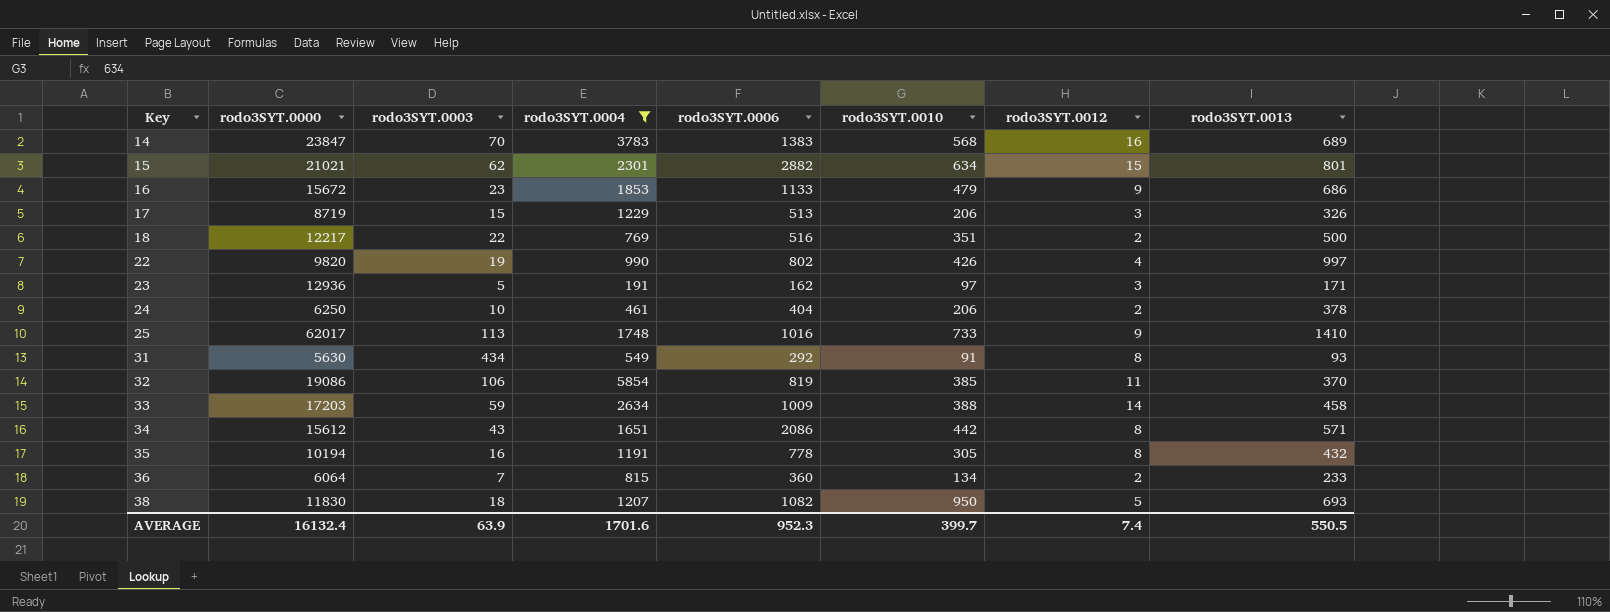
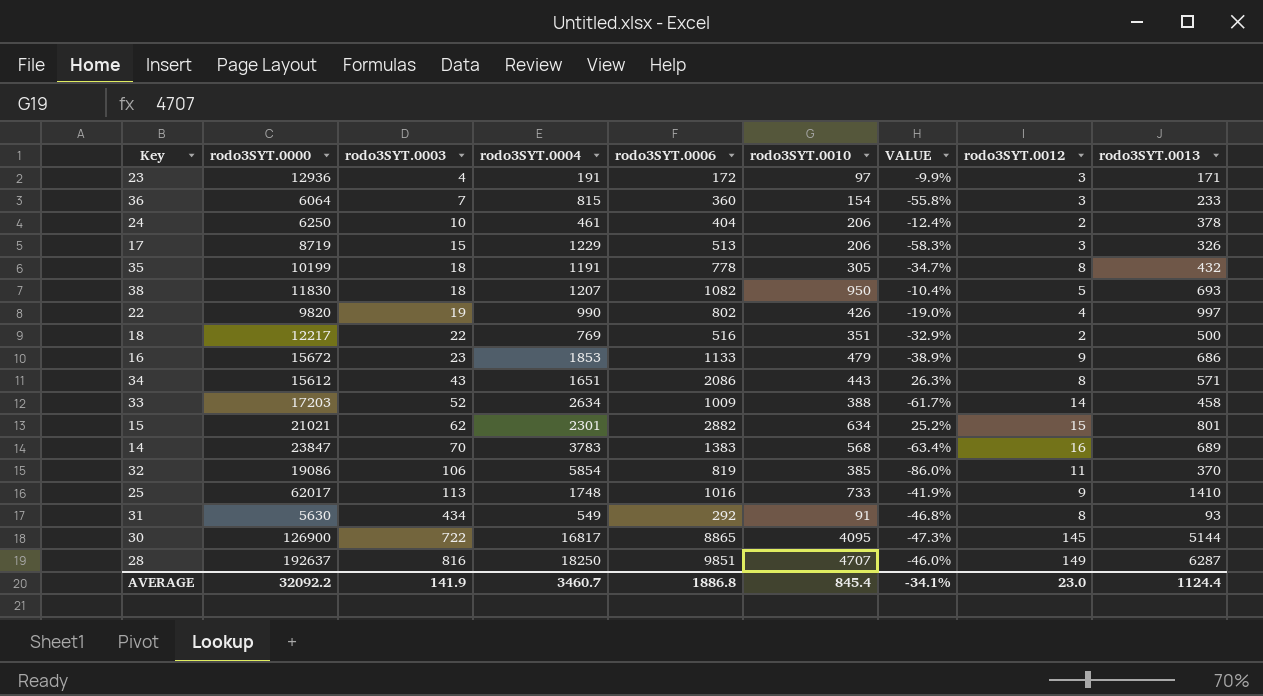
filter: rodo3SYT.0004 <= 5854 -> none
row order: Key ascending -> rodo3SYT.0003 ascending
column VALUE | formula: none -> ([rodo3SYT.0006] - [rodo3SYT.0004]) / [rodo3SYT.0004]
23 | rodo3SYT.0003: 5 -> 4
23 | rodo3SYT.0006: 162 -> 172
36 | rodo3SYT.0010: 134 -> 154
36 | rodo3SYT.0012: 2 -> 3
35 | rodo3SYT.0000: 10194 -> 10199
35 | rodo3SYT.0003: 16 -> 18
34 | rodo3SYT.0010: 442 -> 443
33 | rodo3SYT.0003: 59 -> 52
AVERAGE | rodo3SYT.0000: 16132.4 -> 32092.2
AVERAGE | rodo3SYT.0003: 63.9 -> 141.9
AVERAGE | rodo3SYT.0004: 1701.6 -> 3460.7
AVERAGE | rodo3SYT.0006: 952.3 -> 1886.8
AVERAGE | rodo3SYT.0010: 399.7 -> 845.4
AVERAGE | rodo3SYT.0012: 7.4 -> 23.0
AVERAGE | rodo3SYT.0013: 550.5 -> 1124.4

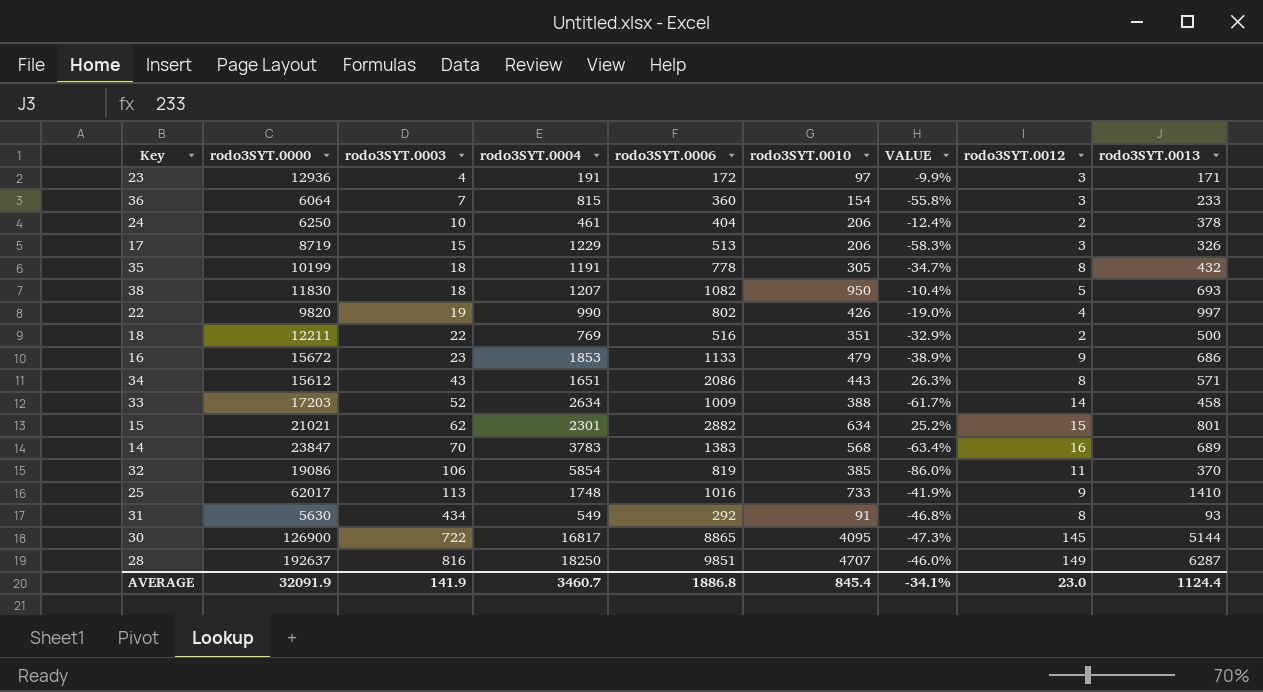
18 | rodo3SYT.0000: 12217 -> 12211
AVERAGE | rodo3SYT.0000: 32092.2 -> 32091.9

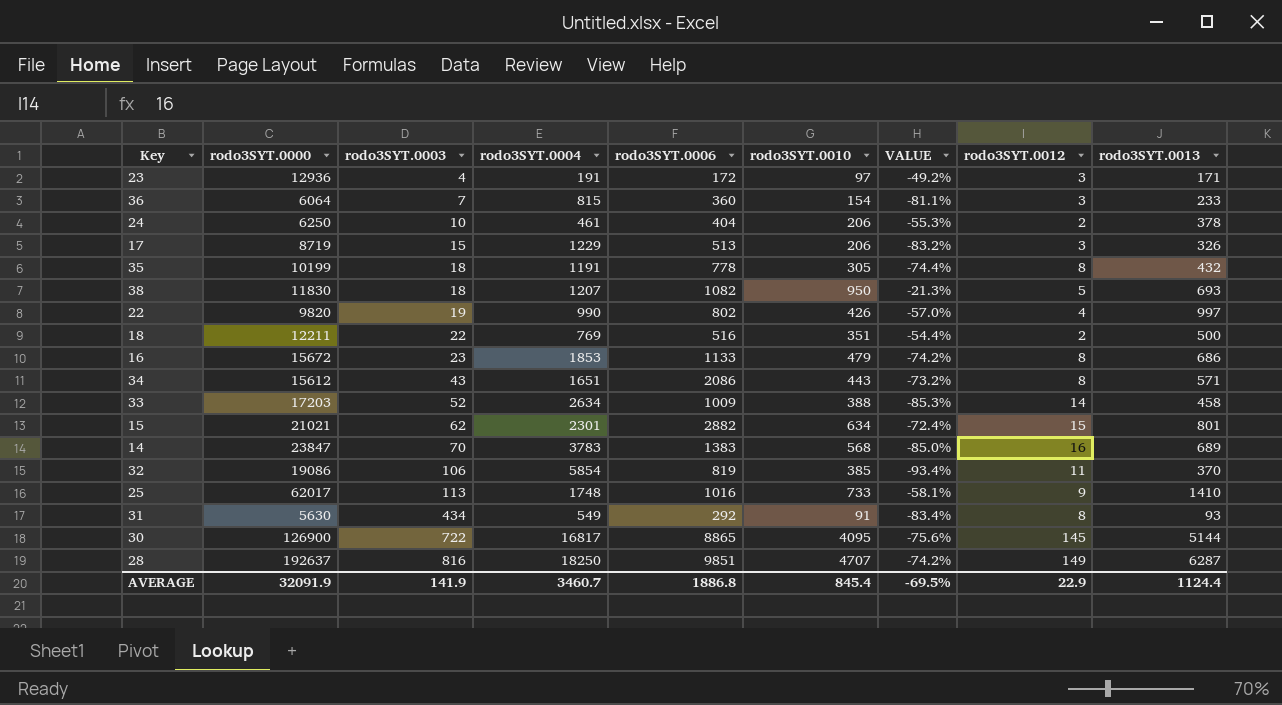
column VALUE | formula: ([rodo3SYT.0006] - [rodo3SYT.0004]) / [rodo3SYT.0004] -> ([rodo3SYT.0010] - [rodo3SYT.0004]) / [rodo3SYT.0004]
16 | rodo3SYT.0012: 9 -> 8
AVERAGE | VALUE: -34.1% -> -69.5%
AVERAGE | rodo3SYT.0012: 23.0 -> 22.9

